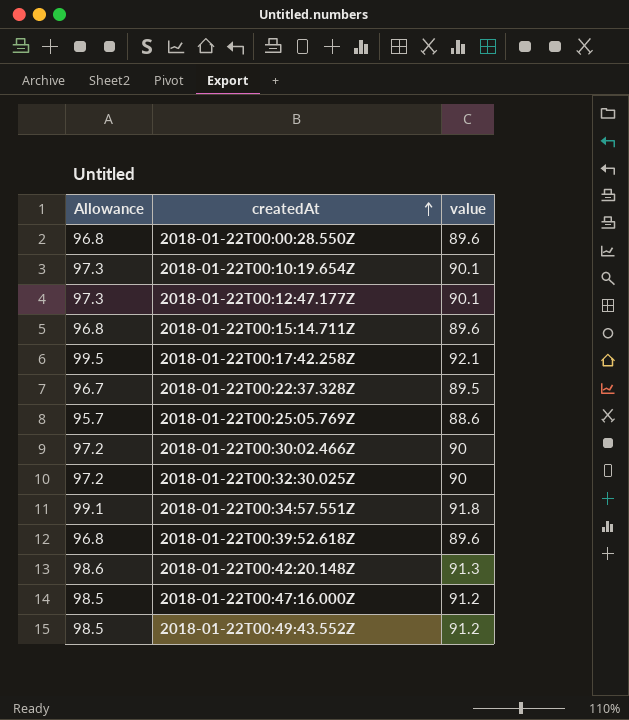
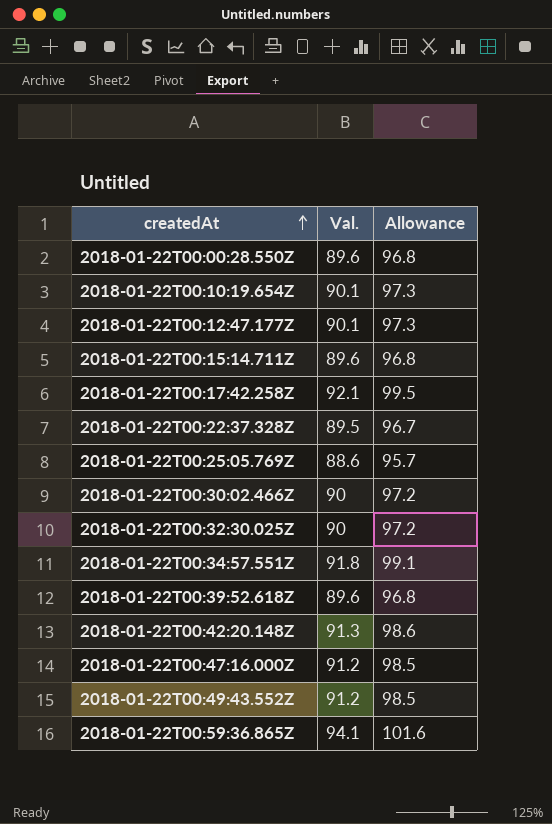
column name: value -> Val.
column Allowance | position: 1 -> 3
row 2018-01-22T00:59:36.865Z: none -> 94.1 | 101.6

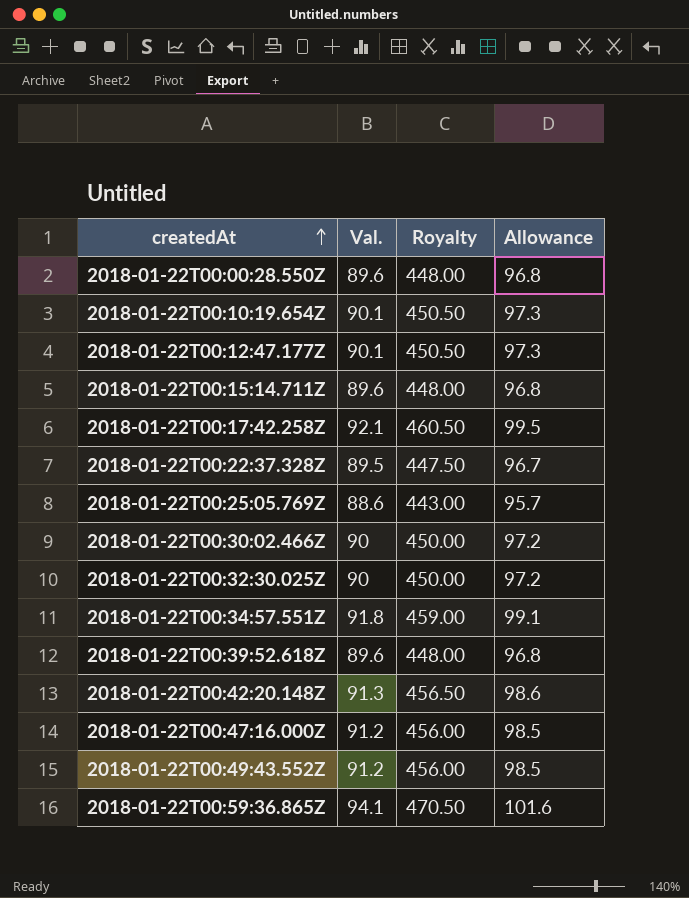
column Royalty | formula: none -> [Val.] * 5

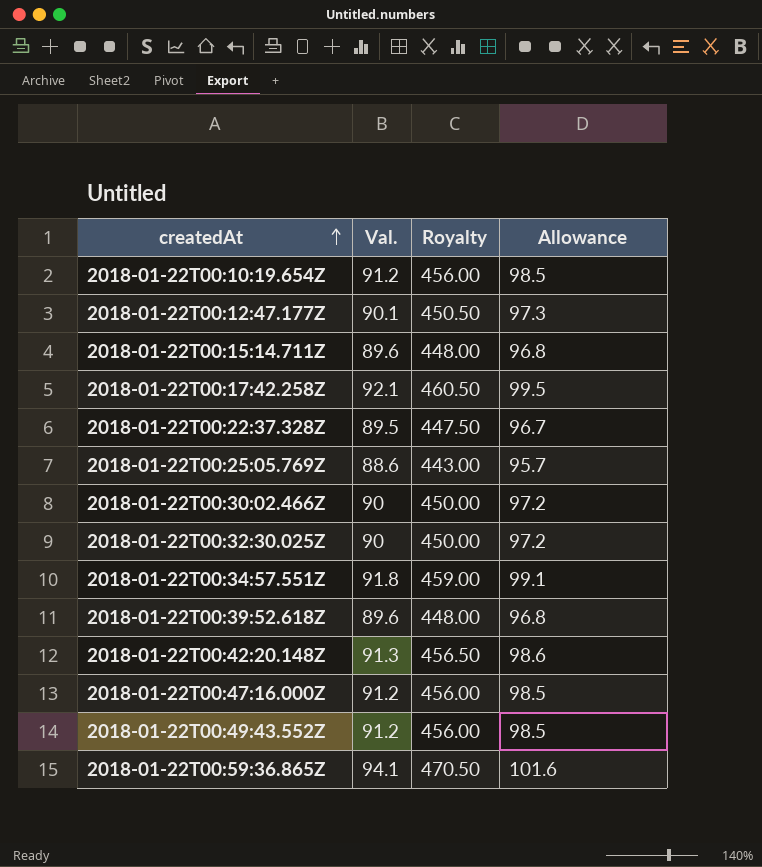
row 2018-01-22T00:00:28.550Z: 89.6 | 448.00 | 96.8 -> none
2018-01-22T00:10:19.654Z | Val.: 90.1 -> 91.2
2018-01-22T00:10:19.654Z | Royalty: 450.50 -> 456.00
2018-01-22T00:10:19.654Z | Allowance: 97.3 -> 98.5

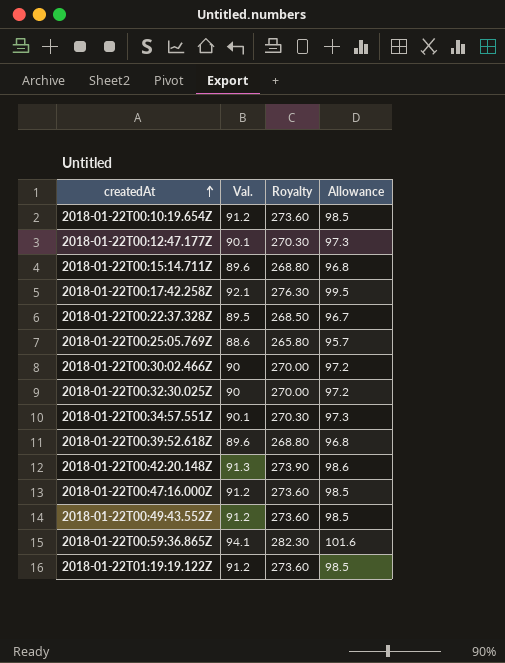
column Royalty | formula: [Val.] * 5 -> [Val.] * 3
2018-01-22T00:34:57.551Z | Val.: 91.8 -> 90.1
2018-01-22T00:34:57.551Z | Allowance: 99.1 -> 97.3
row 2018-01-22T01:19:19.122Z: none -> 91.2 | 273.60 | 98.5

